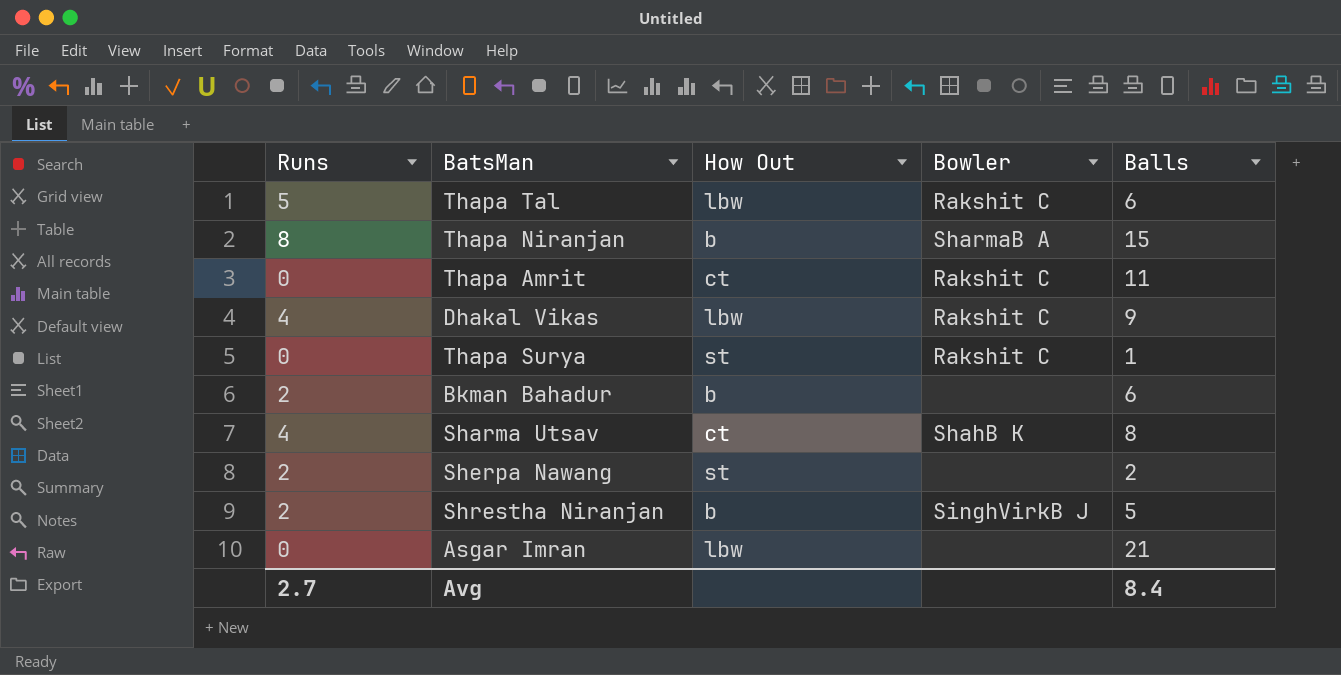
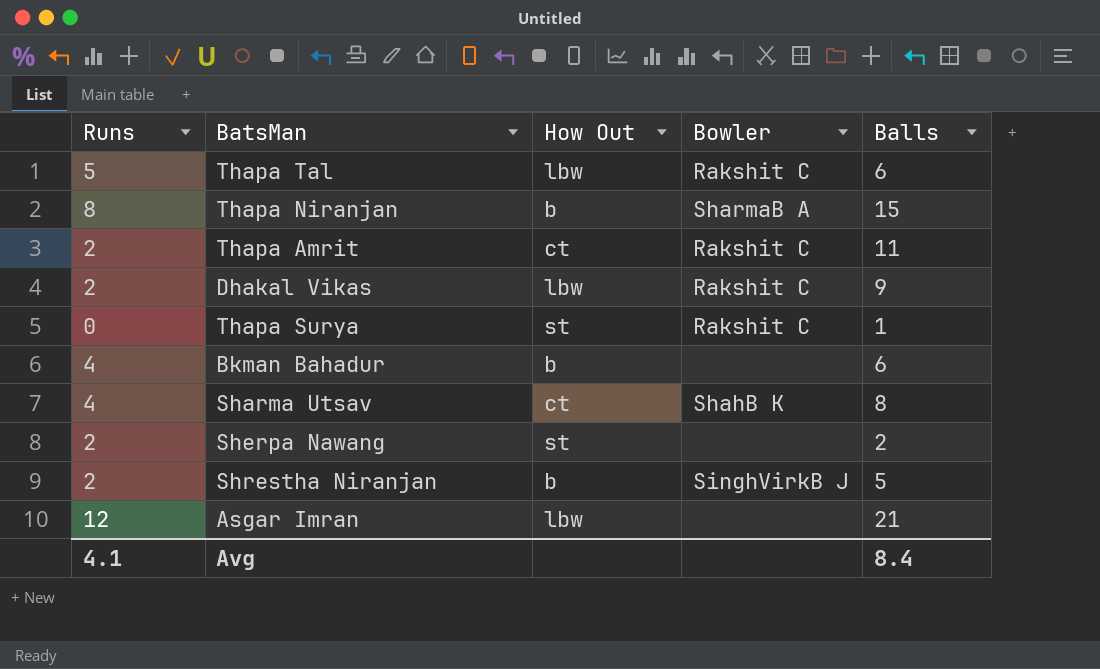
Thapa Amrit | Runs: 0 -> 2
Dhakal Vikas | Runs: 4 -> 2
Bkman Bahadur | Runs: 2 -> 4
Asgar Imran | Runs: 0 -> 12
Avg | Runs: 2.7 -> 4.1

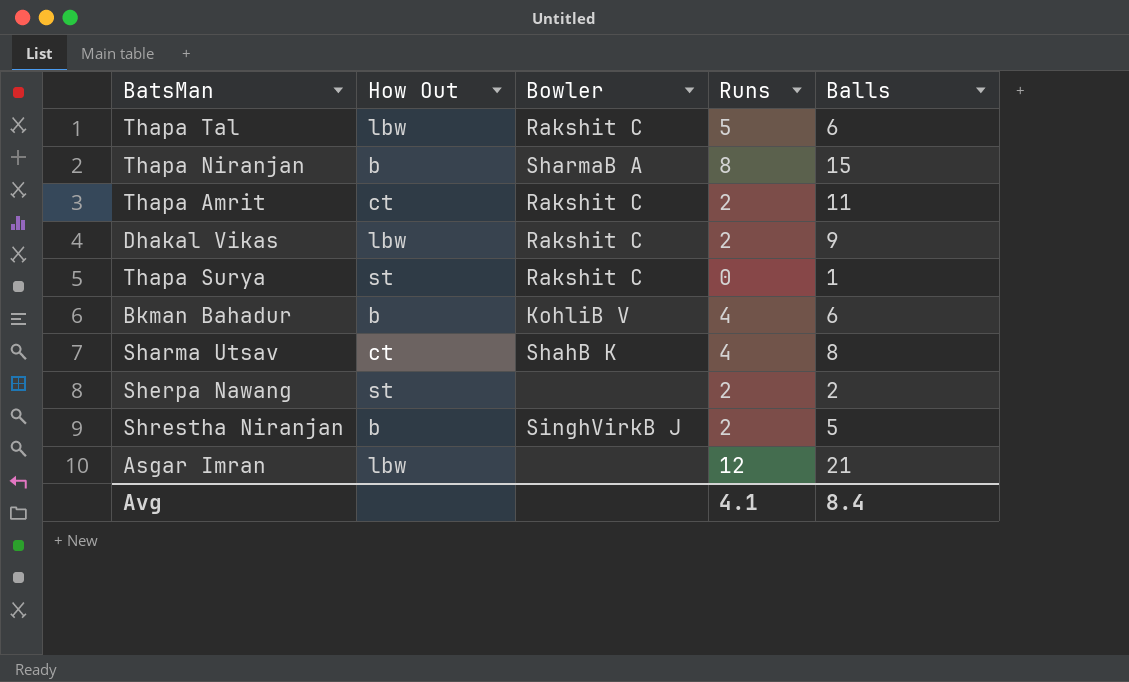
column Runs | position: 1 -> 4
Bkman Bahadur | Bowler: none -> KohliB V

